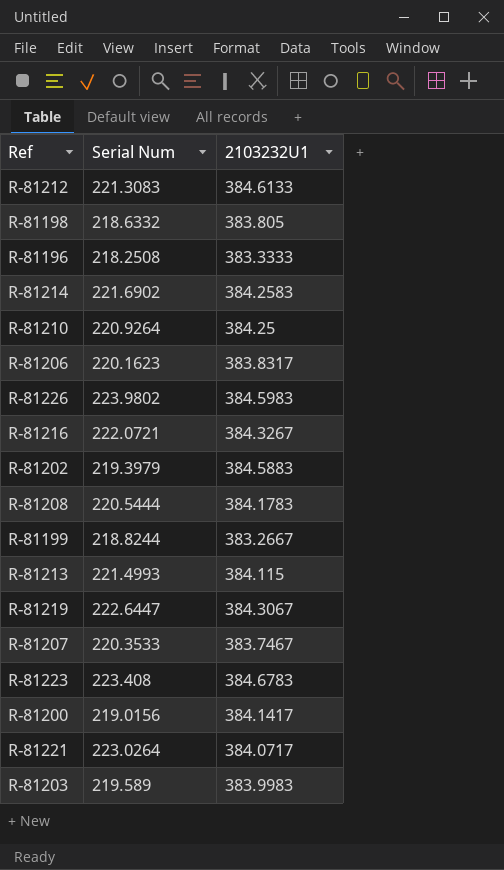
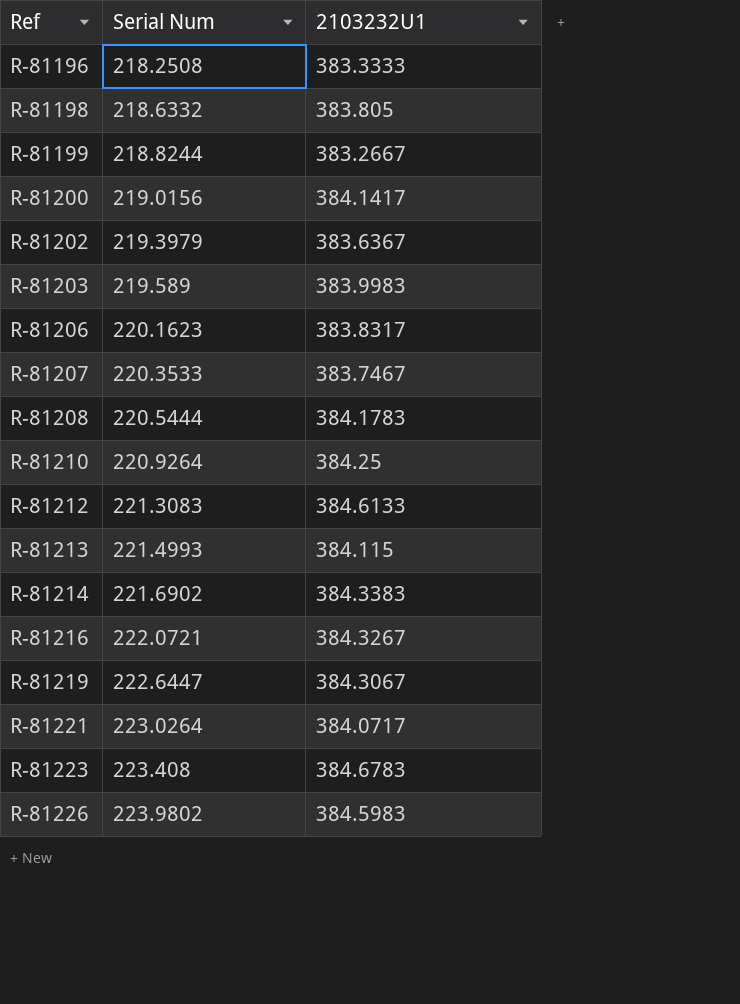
row order: none -> Ref ascending
R-81202 | 2103232U1: 384.5883 -> 383.6367
R-81214 | 2103232U1: 384.2583 -> 384.3383

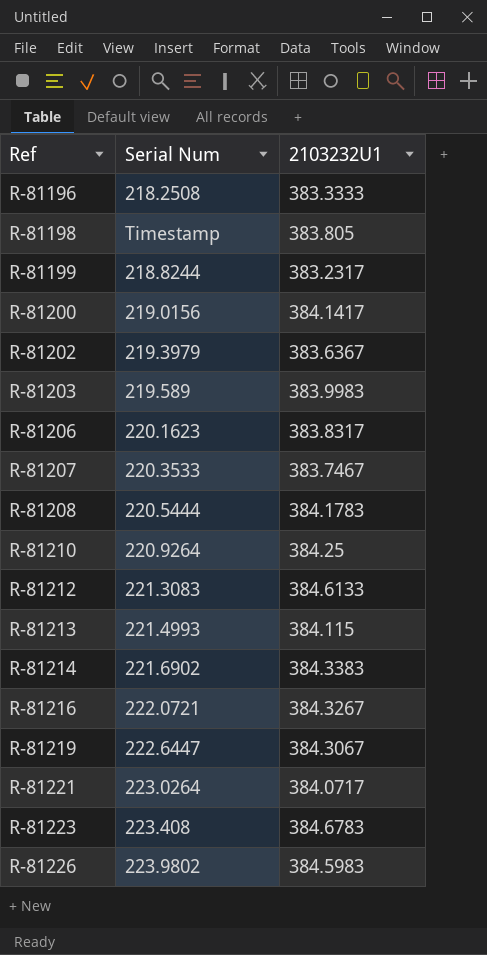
R-81198 | Serial Num: 218.6332 -> Timestamp
R-81199 | 2103232U1: 383.2667 -> 383.2317

